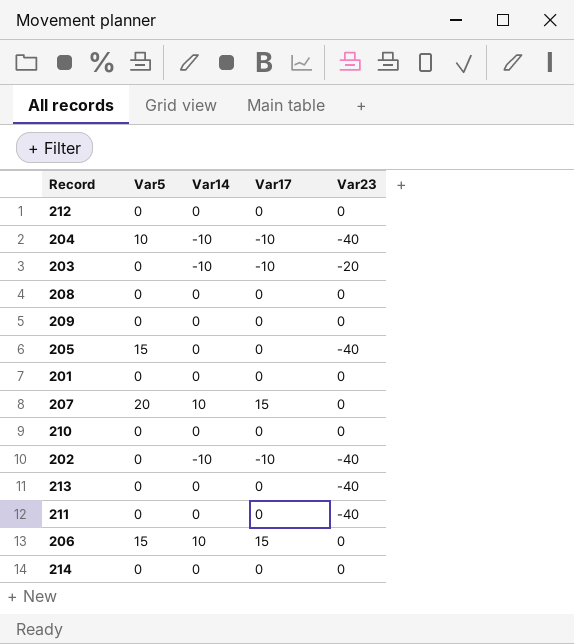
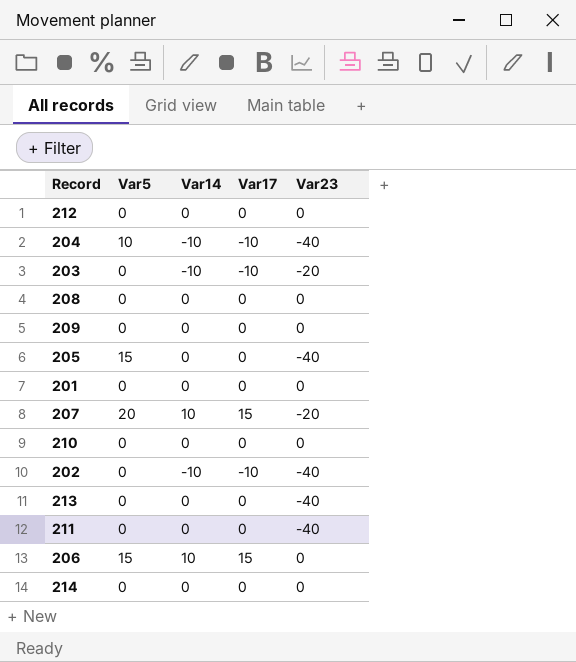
207 | Var23: 0 -> -20

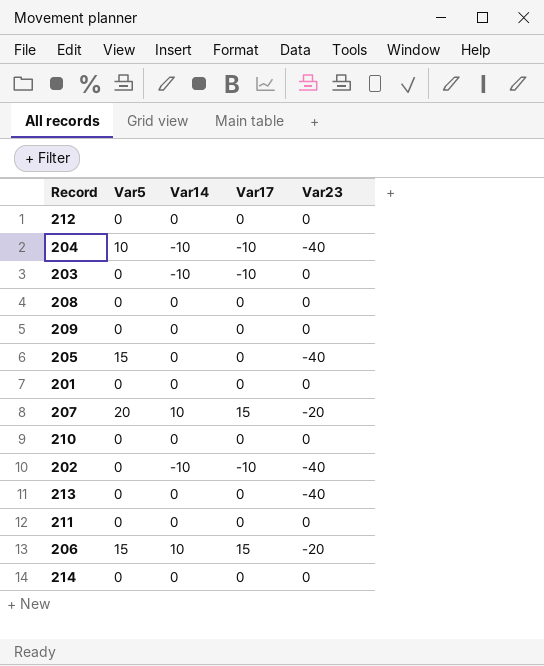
203 | Var23: -20 -> 0
211 | Var23: -40 -> 0
206 | Var23: 0 -> -20

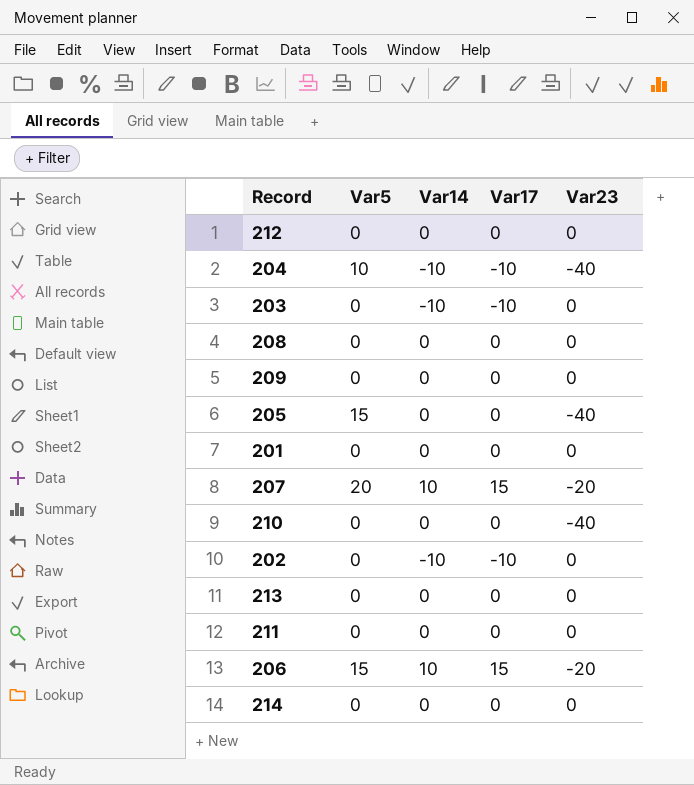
210 | Var23: 0 -> -40
202 | Var23: -40 -> 0
213 | Var23: -40 -> 0

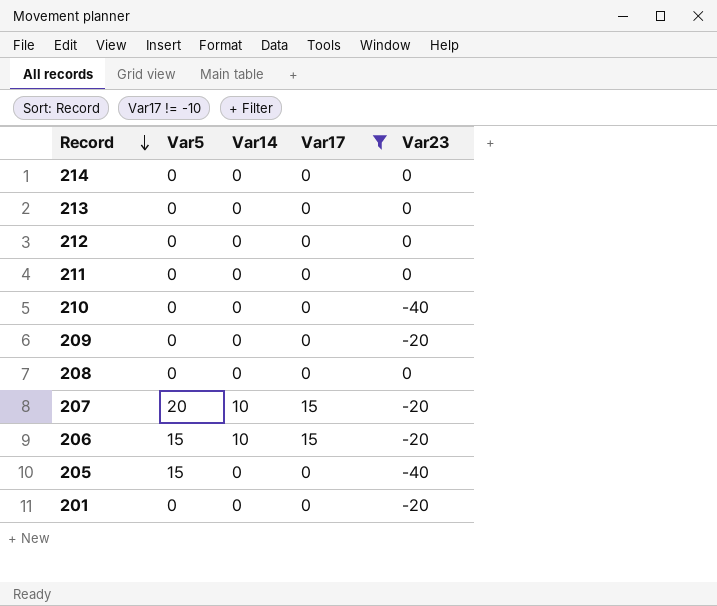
filter: none -> Var17 != -10
row order: none -> Record descending
209 | Var23: 0 -> -20
201 | Var23: 0 -> -20

